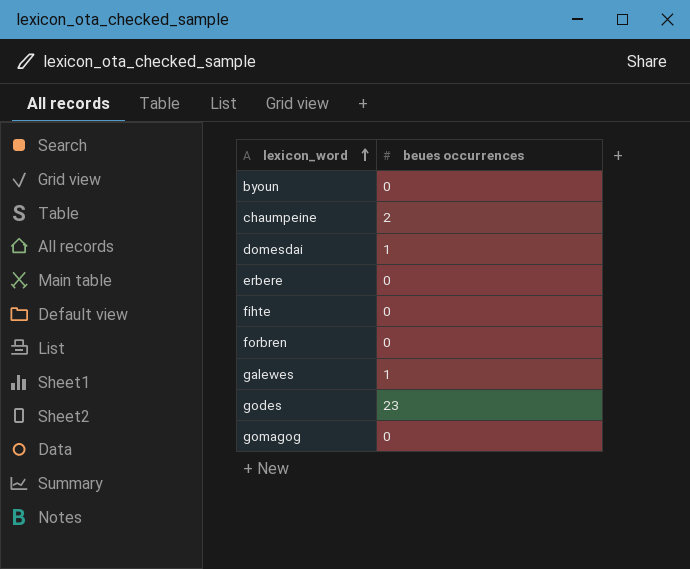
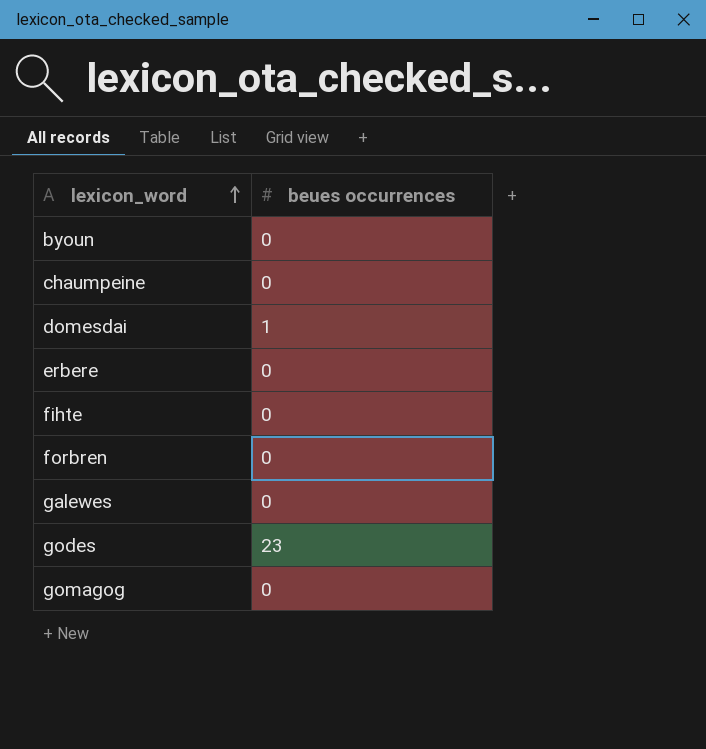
chaumpeine | beues occurrences: 2 -> 0
galewes | beues occurrences: 1 -> 0

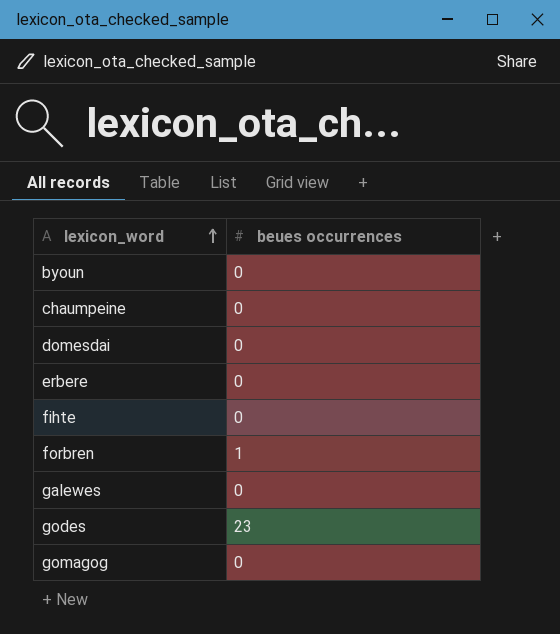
domesdai | beues occurrences: 1 -> 0
forbren | beues occurrences: 0 -> 1

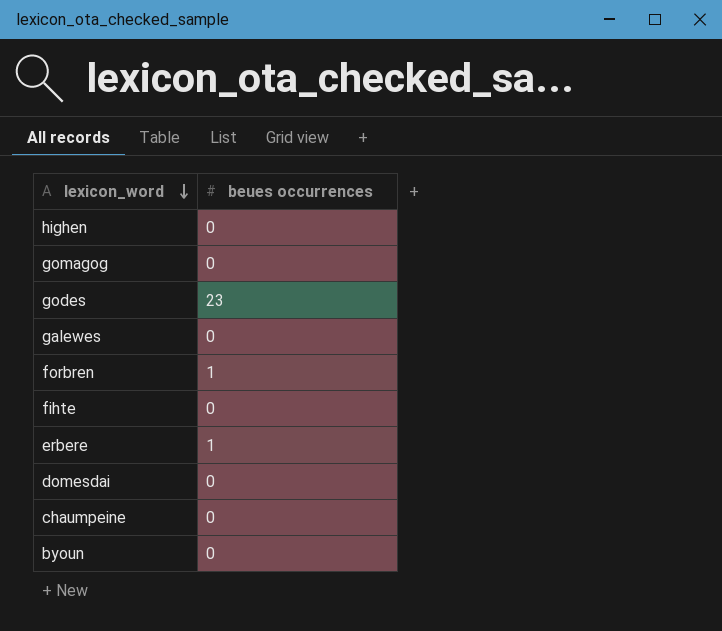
row order: lexicon_word ascending -> lexicon_word descending
row highen: none -> 0
erbere | beues occurrences: 0 -> 1

